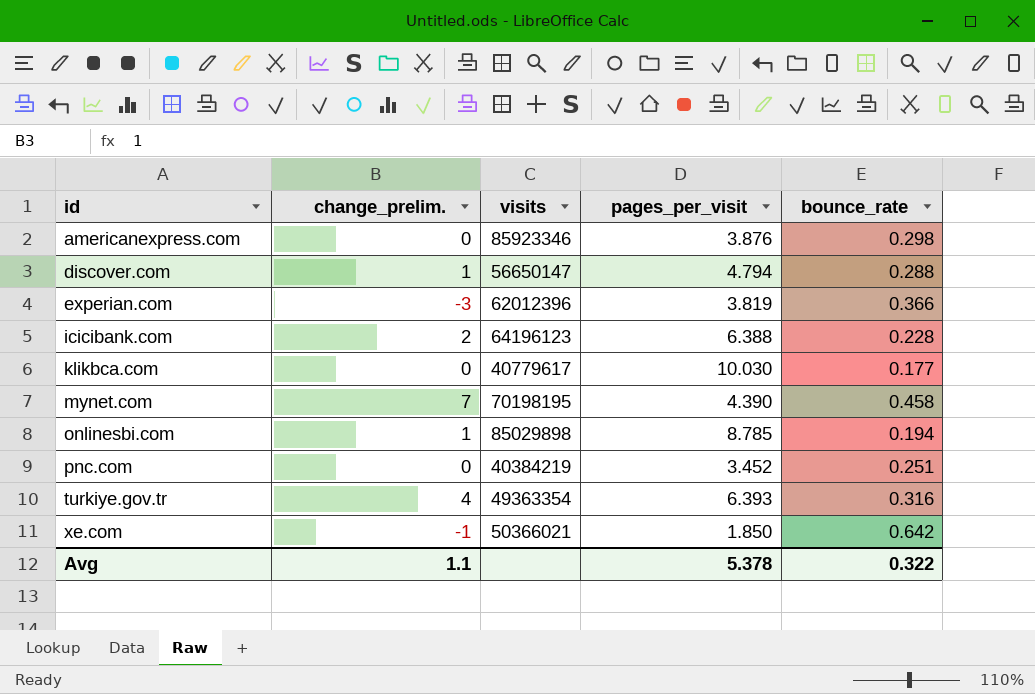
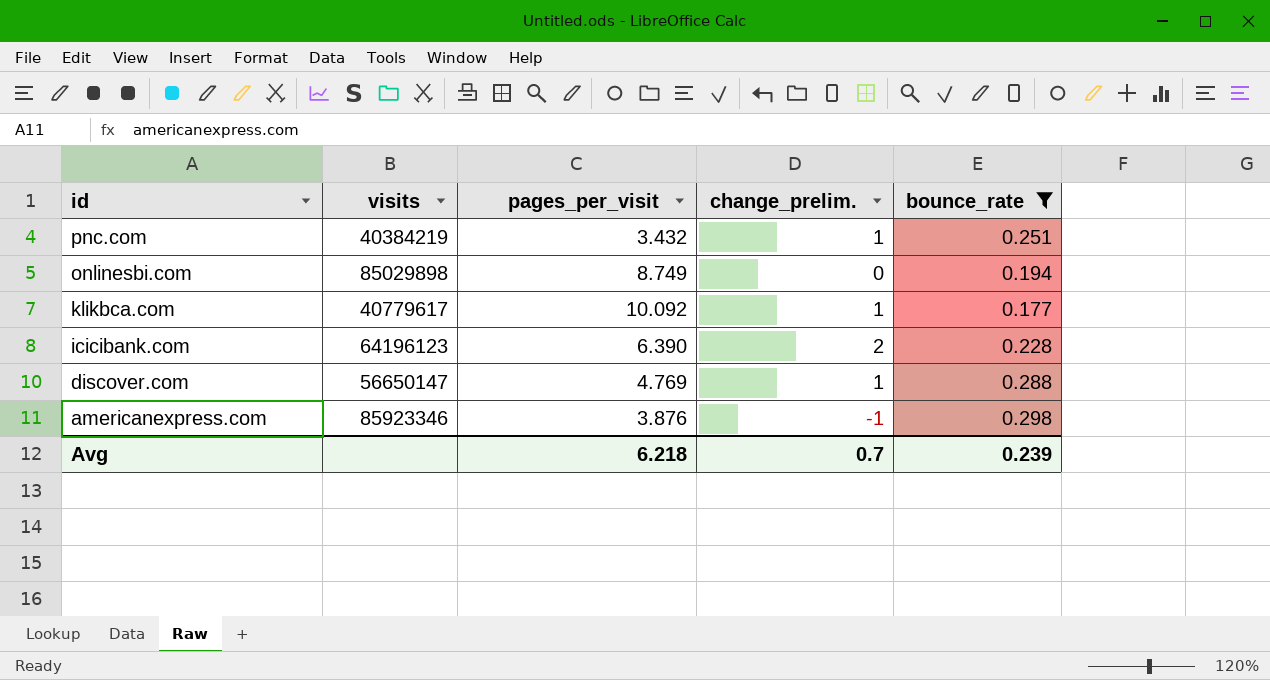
filter: none -> bounce_rate <= 0.298
row order: id ascending -> id descending
column change_prelim. | position: 2 -> 4
pnc.com | pages_per_visit: 3.452 -> 3.432
pnc.com | change_prelim.: 0 -> 1
onlinesbi.com | pages_per_visit: 8.785 -> 8.749
onlinesbi.com | change_prelim.: 1 -> 0
klikbca.com | pages_per_visit: 10.030 -> 10.092
klikbca.com | change_prelim.: 0 -> 1
icicibank.com | pages_per_visit: 6.388 -> 6.390
discover.com | pages_per_visit: 4.794 -> 4.769
americanexpress.com | change_prelim.: 0 -> -1
Avg | pages_per_visit: 5.378 -> 6.218
Avg | change_prelim.: 1.1 -> 0.7
Avg | bounce_rate: 0.322 -> 0.239

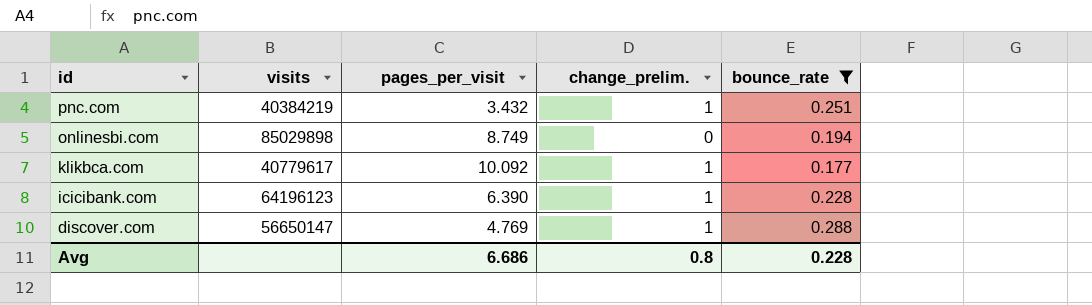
row americanexpress.com: 85923346 | 3.876 | -1 | 0.298 -> none
icicibank.com | change_prelim.: 2 -> 1
Avg | pages_per_visit: 6.218 -> 6.686
Avg | change_prelim.: 0.7 -> 0.8
Avg | bounce_rate: 0.239 -> 0.228

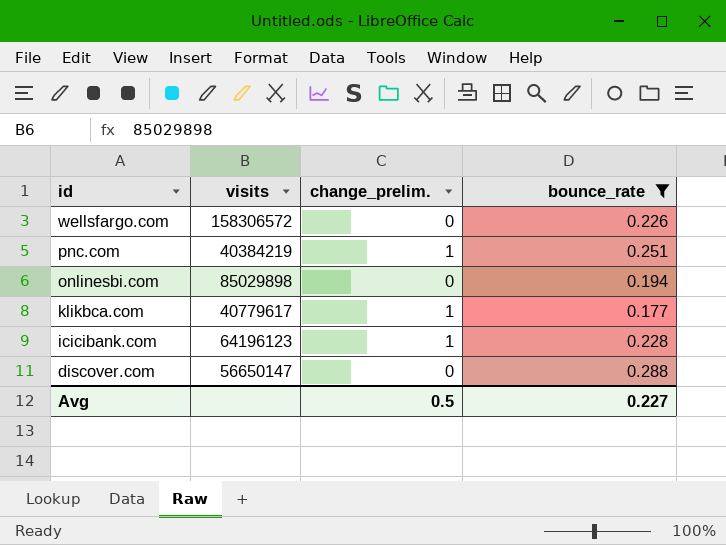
column pages_per_visit | position: 3 -> none
row wellsfargo.com: none -> 158306572 | 0 | 0.226
discover.com | change_prelim.: 1 -> 0
Avg | change_prelim.: 0.8 -> 0.5
Avg | bounce_rate: 0.228 -> 0.227

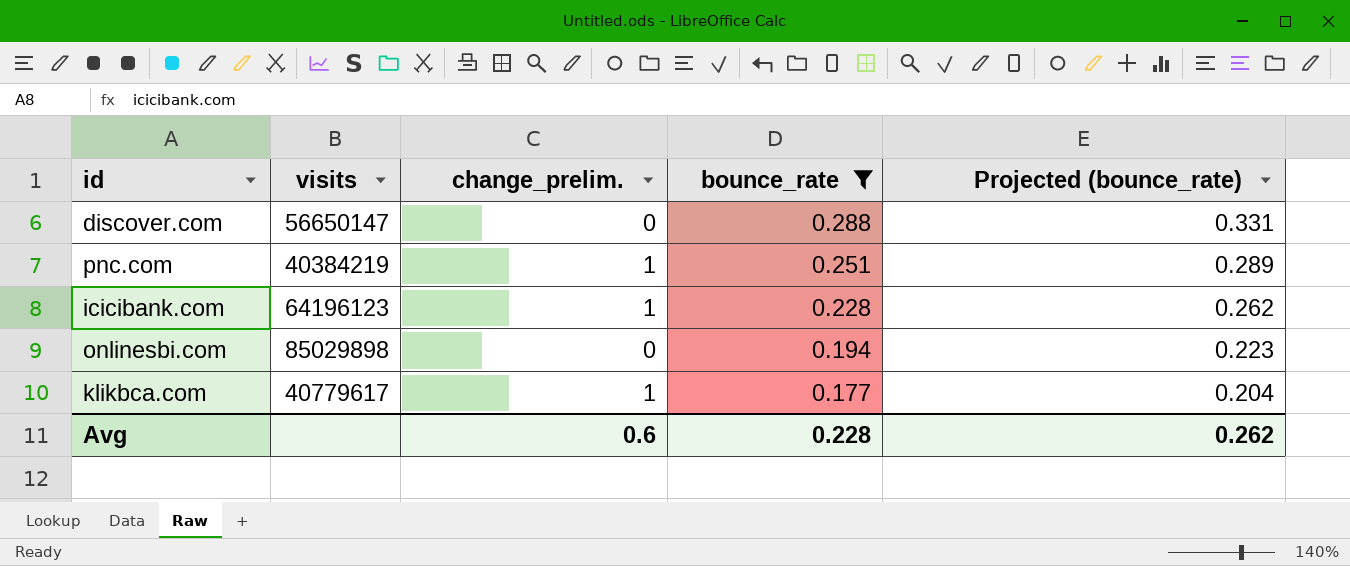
row order: id descending -> bounce_rate descending
column Projected (bounce_rate) | formula: none -> [bounce_rate] * 1.15
row wellsfargo.com: 158306572 | 0 | 0.226 -> none
Avg | change_prelim.: 0.5 -> 0.6
Avg | bounce_rate: 0.227 -> 0.228

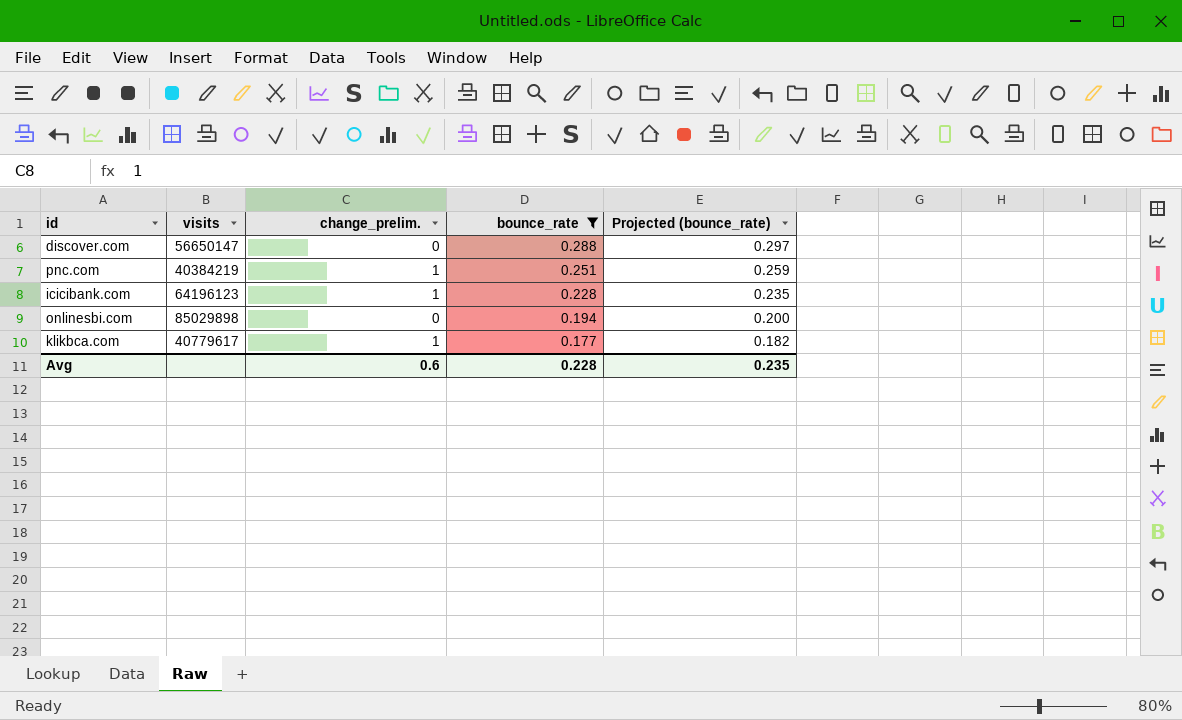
column Projected (bounce_rate) | formula: [bounce_rate] * 1.15 -> [bounce_rate] * 1.03
Avg | Projected (bounce_rate): 0.262 -> 0.235

